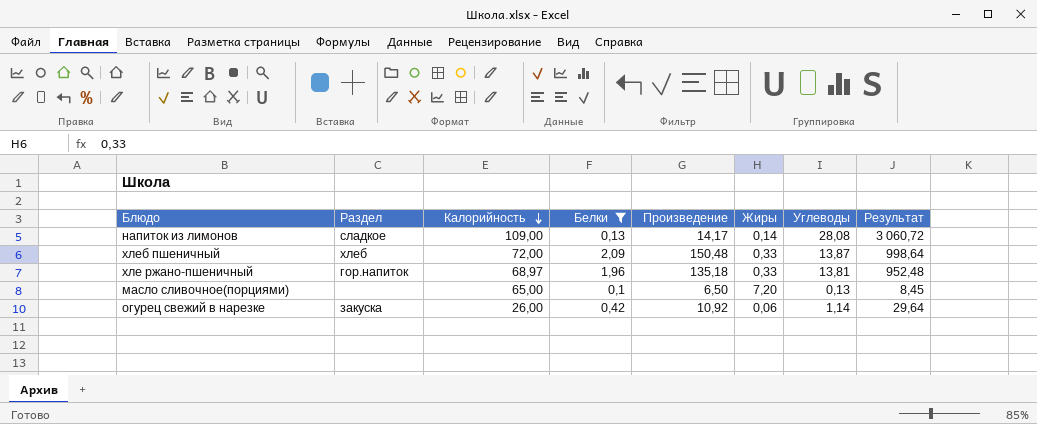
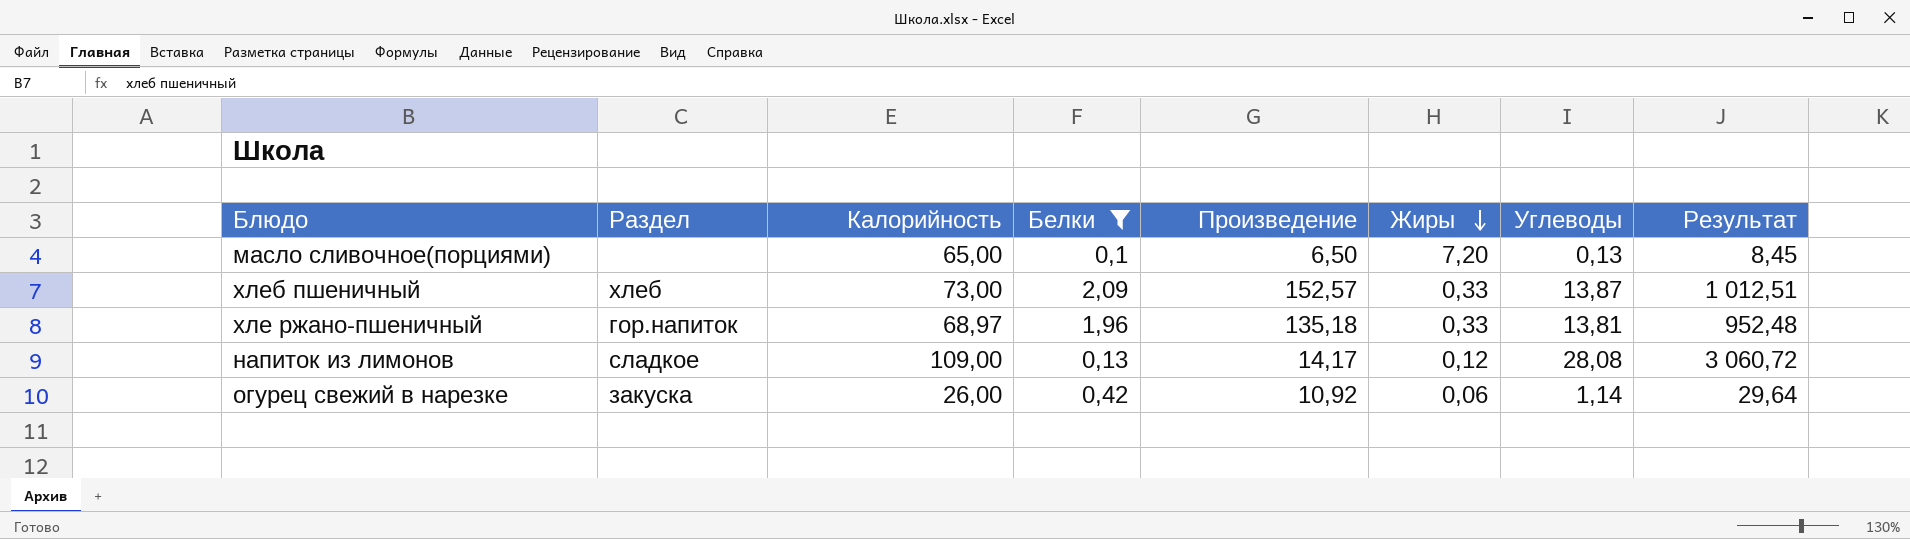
row order: Калорийность descending -> Жиры descending
хлеб пшеничный | Калорийность: 72,00 -> 73,00
хлеб пшеничный | Произведение: 150,48 -> 152,57
хлеб пшеничный | Результат: 998,64 -> 1 012,51
напиток из лимонов | Жиры: 0,14 -> 0,12

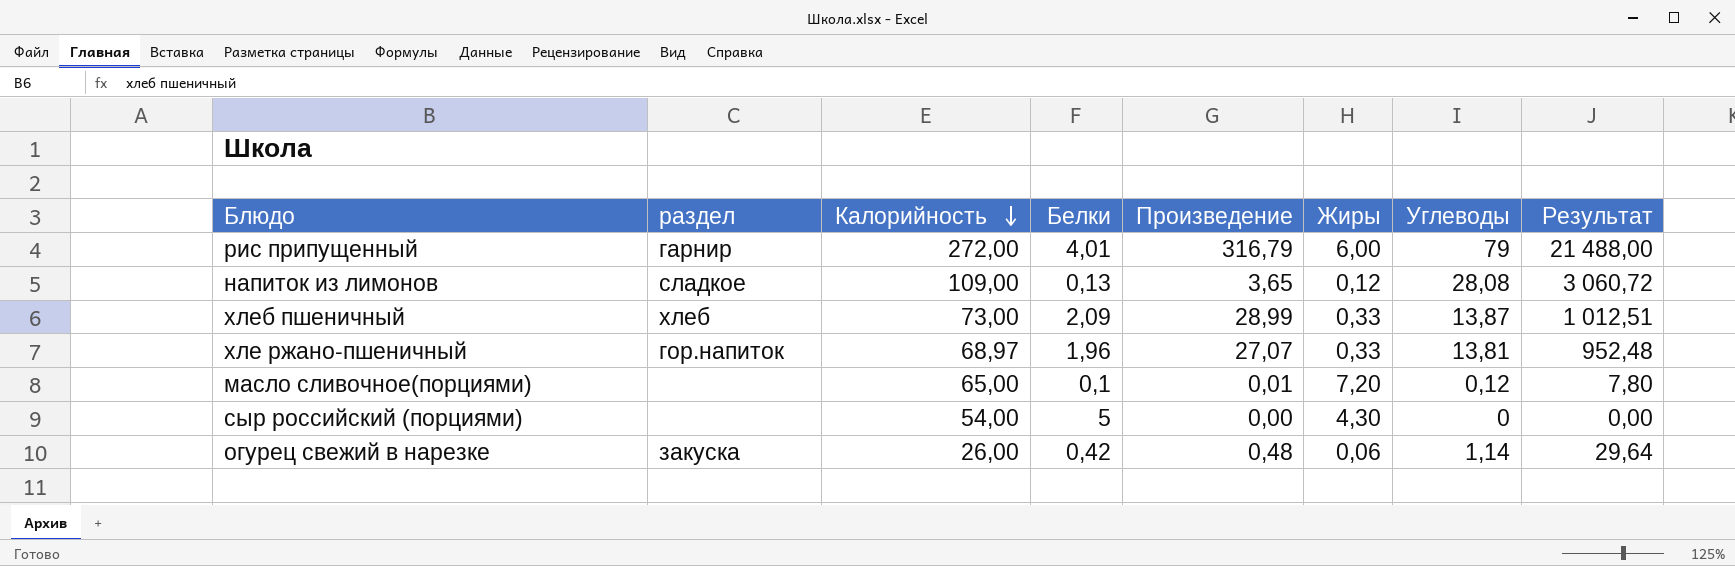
filter: Белки <= 2,09 -> none
row order: Жиры descending -> Калорийность descending
column name: Раздел -> раздел
column Произведение | formula: [Калорийность] * [Белки] -> [Белки] * [Углеводы]
масло сливочное(порциями) | Углеводы: 0,13 -> 0,12
масло сливочное(порциями) | Результат: 8,45 -> 7,80

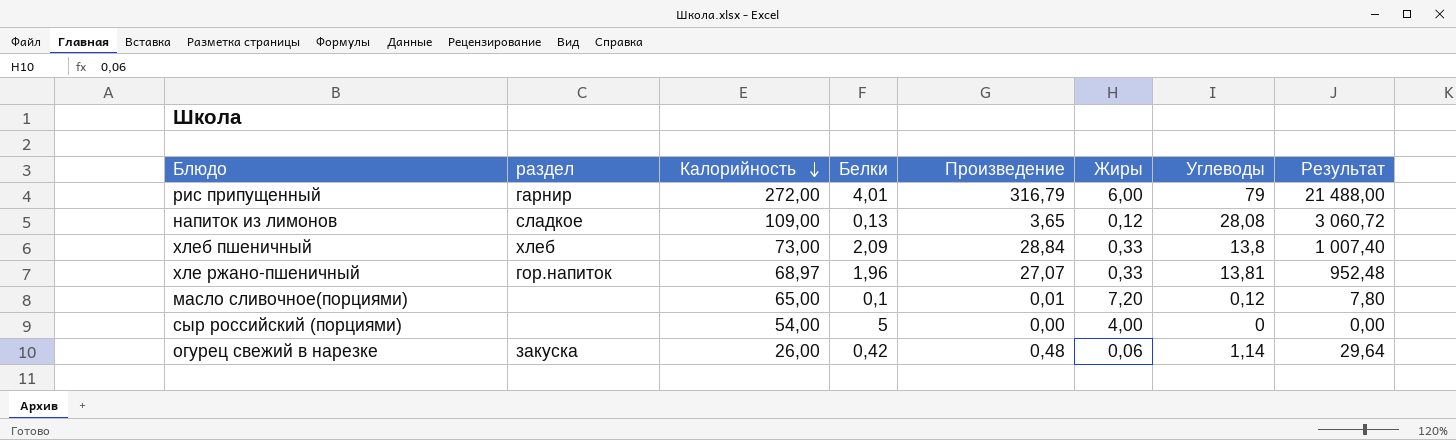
хлеб пшеничный | Произведение: 28,99 -> 28,84
хлеб пшеничный | Углеводы: 13,87 -> 13,8
хлеб пшеничный | Результат: 1 012,51 -> 1 007,40
сыр российский (порциями) | Жиры: 4,30 -> 4,00

